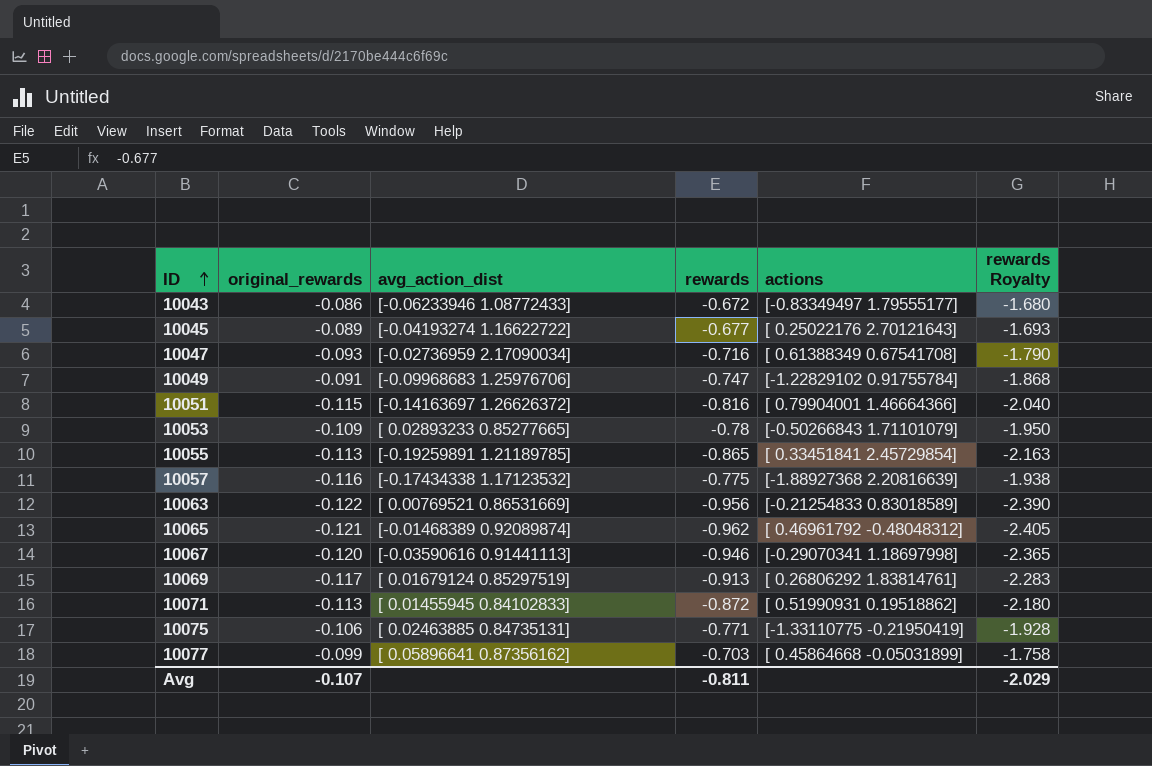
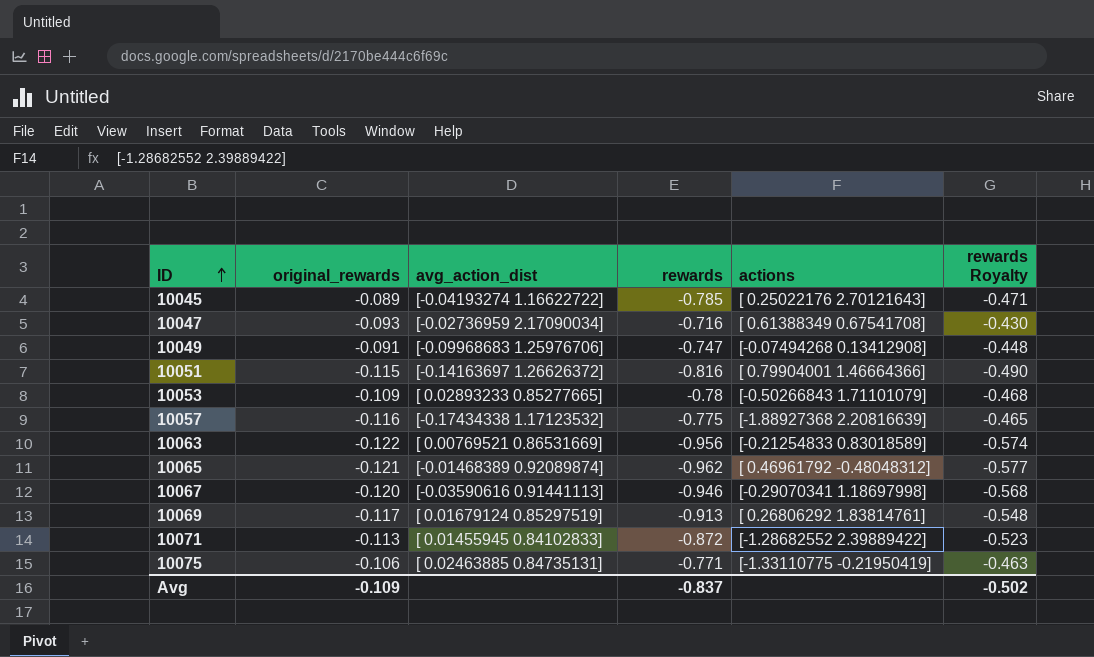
column rewards Royalty | formula: [rewards] * 2.5 -> [rewards] * 0.6
row 10043: -0.086 | [-0.06233946 1.08772433] | -0.672 | [-0.83349497 1.79555177] | -1.680 -> none
row 10055: -0.113 | [-0.19259891 1.21189785] | -0.865 | [ 0.33451841 2.45729854] | -2.163 -> none
row 10077: -0.099 | [ 0.05896641 0.87356162] | -0.703 | [ 0.45864668 -0.05031899] | -1.758 -> none
10045 | rewards: -0.677 -> -0.785
10049 | actions: [-1.22829102 0.91755784] -> [-0.07494268 0.13412908]
10071 | actions: [ 0.51990931 0.19518862] -> [-1.28682552 2.39889422]
Avg | original_rewards: -0.107 -> -0.109
Avg | rewards: -0.811 -> -0.837
Avg | rewards Royalty: -2.029 -> -0.502

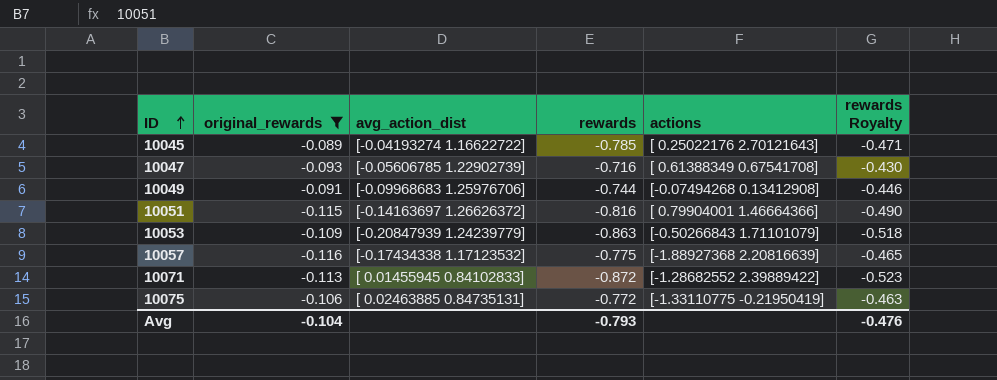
filter: none -> original_rewards >= -0.116
10047 | avg_action_dist: [-0.02736959 2.17090034] -> [-0.05606785 1.22902739]
10049 | rewards: -0.747 -> -0.744
10049 | rewards Royalty: -0.448 -> -0.446
10053 | avg_action_dist: [ 0.02893233 0.85277665] -> [-0.20847939 1.24239779]
10053 | rewards: -0.78 -> -0.863
10053 | rewards Royalty: -0.468 -> -0.518
10075 | rewards: -0.771 -> -0.772
Avg | original_rewards: -0.109 -> -0.104
Avg | rewards: -0.837 -> -0.793
Avg | rewards Royalty: -0.502 -> -0.476

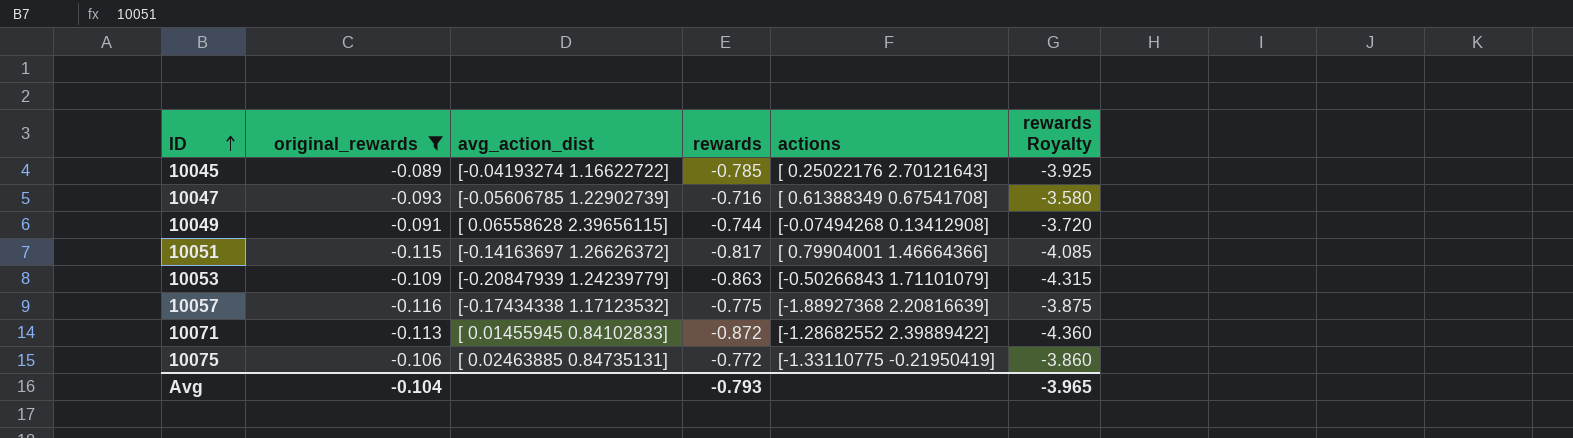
column rewards Royalty | formula: [rewards] * 0.6 -> [rewards] * 5
10049 | avg_action_dist: [-0.09968683 1.25976706] -> [ 0.06558628 2.39656115]
10051 | rewards: -0.816 -> -0.817
Avg | rewards Royalty: -0.476 -> -3.965

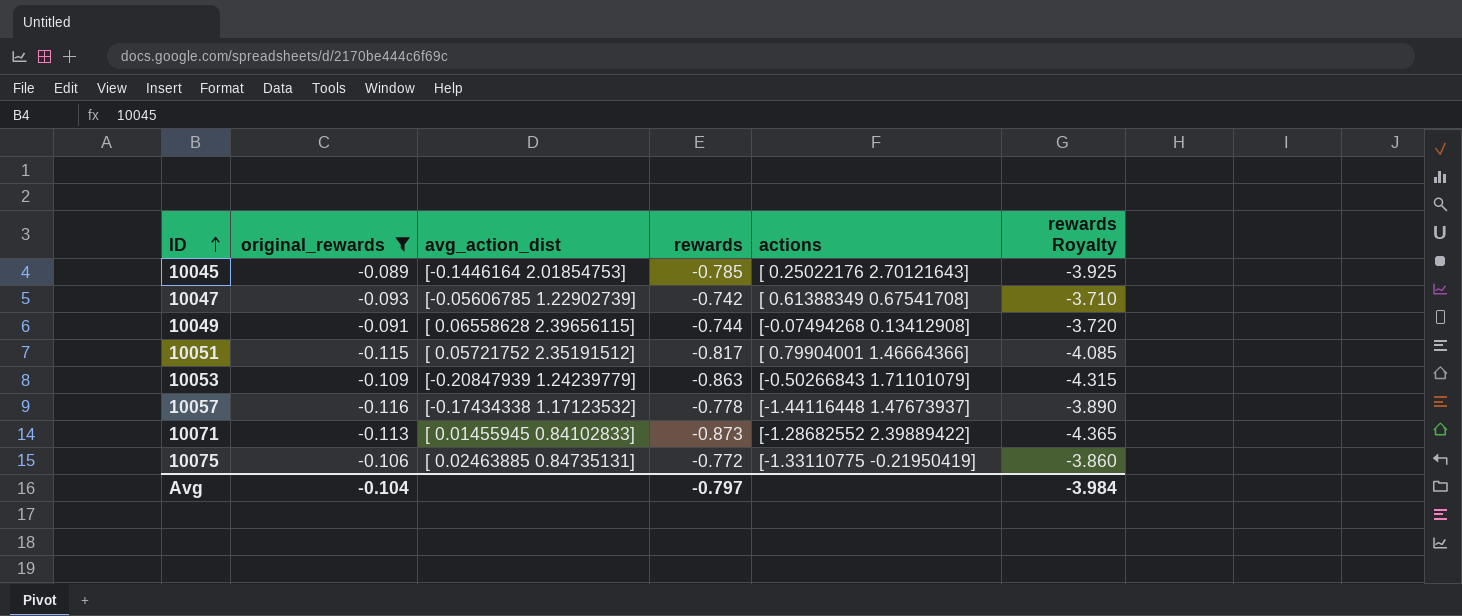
10045 | avg_action_dist: [-0.04193274 1.16622722] -> [-0.1446164 2.01854753]
10047 | rewards: -0.716 -> -0.742
10047 | rewards Royalty: -3.580 -> -3.710
10051 | avg_action_dist: [-0.14163697 1.26626372] -> [ 0.05721752 2.35191512]
10057 | rewards: -0.775 -> -0.778
10057 | actions: [-1.88927368 2.20816639] -> [-1.44116448 1.47673937]
10057 | rewards Royalty: -3.875 -> -3.890
10071 | rewards: -0.872 -> -0.873
10071 | rewards Royalty: -4.360 -> -4.365
Avg | rewards: -0.793 -> -0.797
Avg | rewards Royalty: -3.965 -> -3.984

